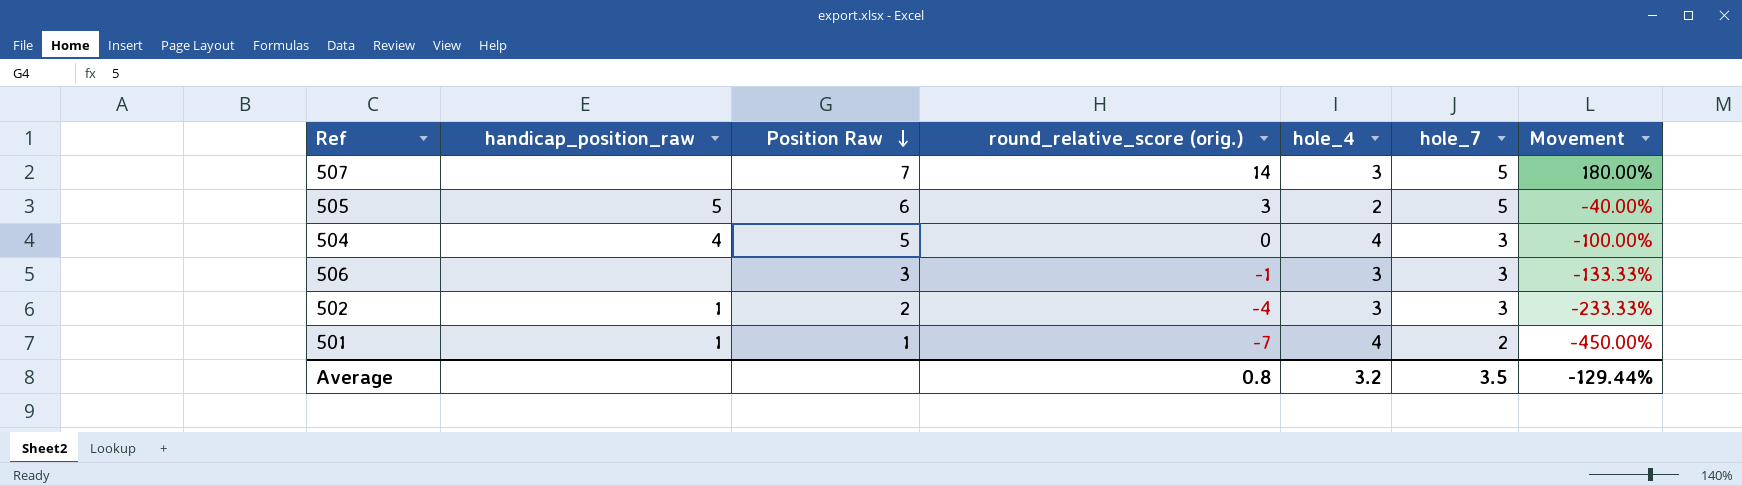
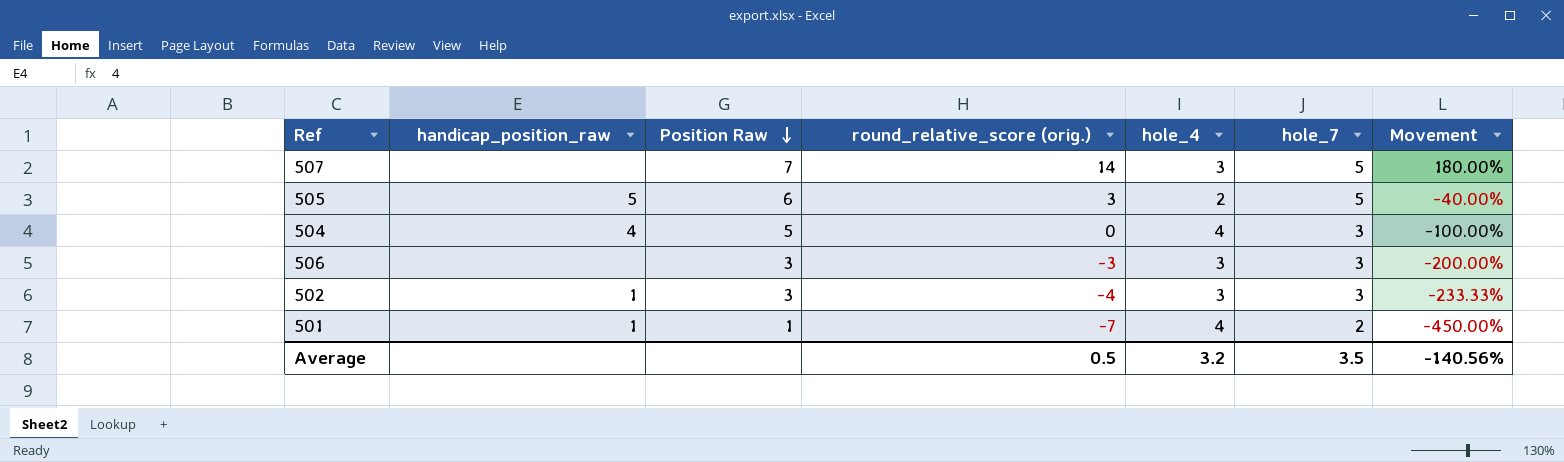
506 | round_relative_score (orig.): -1 -> -3
506 | Movement: -133.33% -> -200.00%
502 | Position Raw: 2 -> 3
Average | round_relative_score (orig.): 0.8 -> 0.5
Average | Movement: -129.44% -> -140.56%

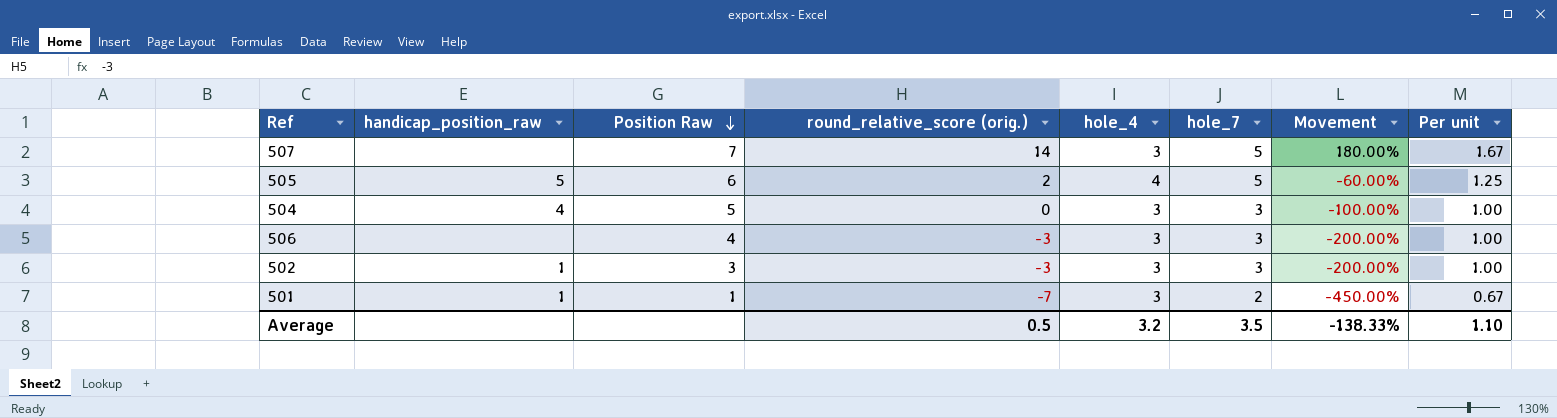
column Per unit | formula: none -> [hole_7] / [hole_4]
505 | round_relative_score (orig.): 3 -> 2
505 | hole_4: 2 -> 4
505 | Movement: -40.00% -> -60.00%
504 | hole_4: 4 -> 3
506 | Position Raw: 3 -> 4
502 | round_relative_score (orig.): -4 -> -3
502 | Movement: -233.33% -> -200.00%
501 | hole_4: 4 -> 3
Average | Movement: -140.56% -> -138.33%

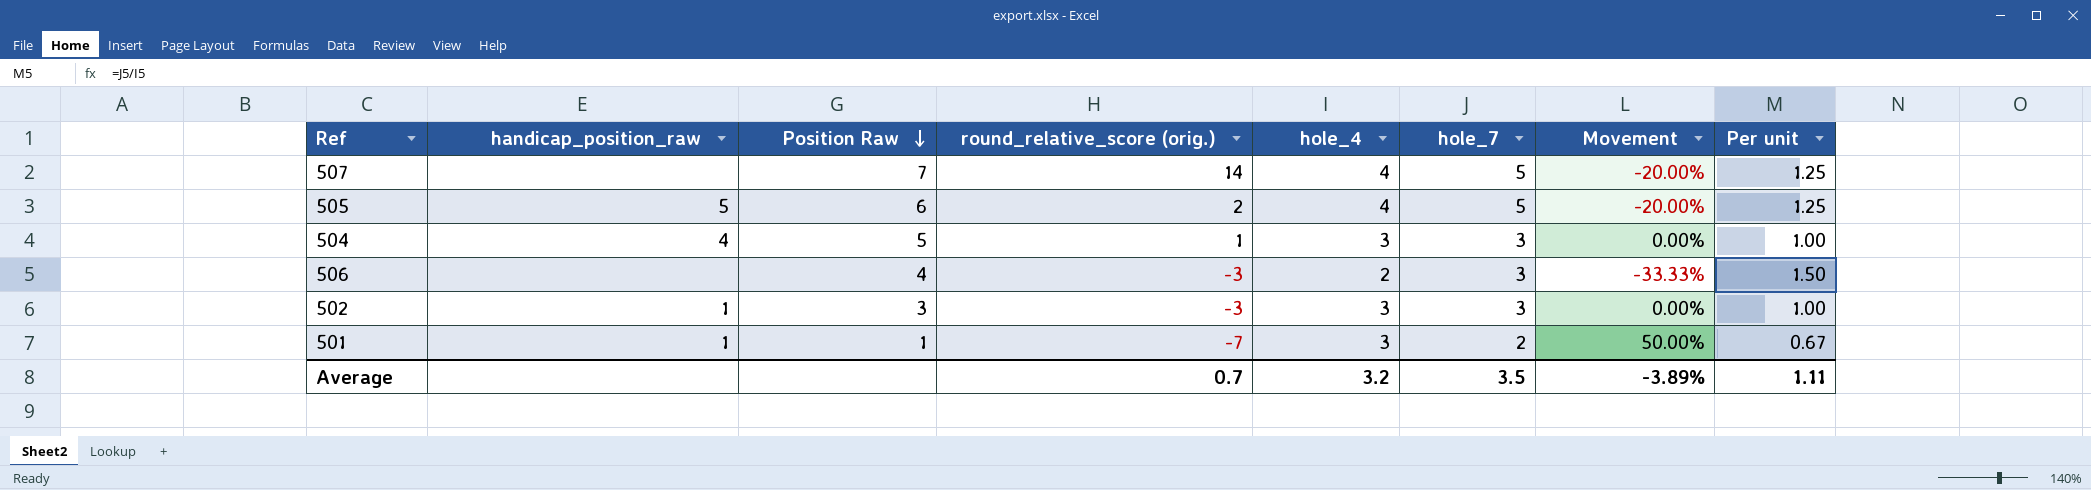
column Movement | formula: ([round_relative_score (orig.)] - [hole_7]) / [hole_7] -> ([hole_4] - [hole_7]) / [hole_7]
507 | hole_4: 3 -> 4
507 | Per unit: 1.67 -> 1.25
504 | round_relative_score (orig.): 0 -> 1
506 | hole_4: 3 -> 2
506 | Per unit: 1.00 -> 1.50
Average | round_relative_score (orig.): 0.5 -> 0.7
Average | Movement: -138.33% -> -3.89%
Average | Per unit: 1.10 -> 1.11

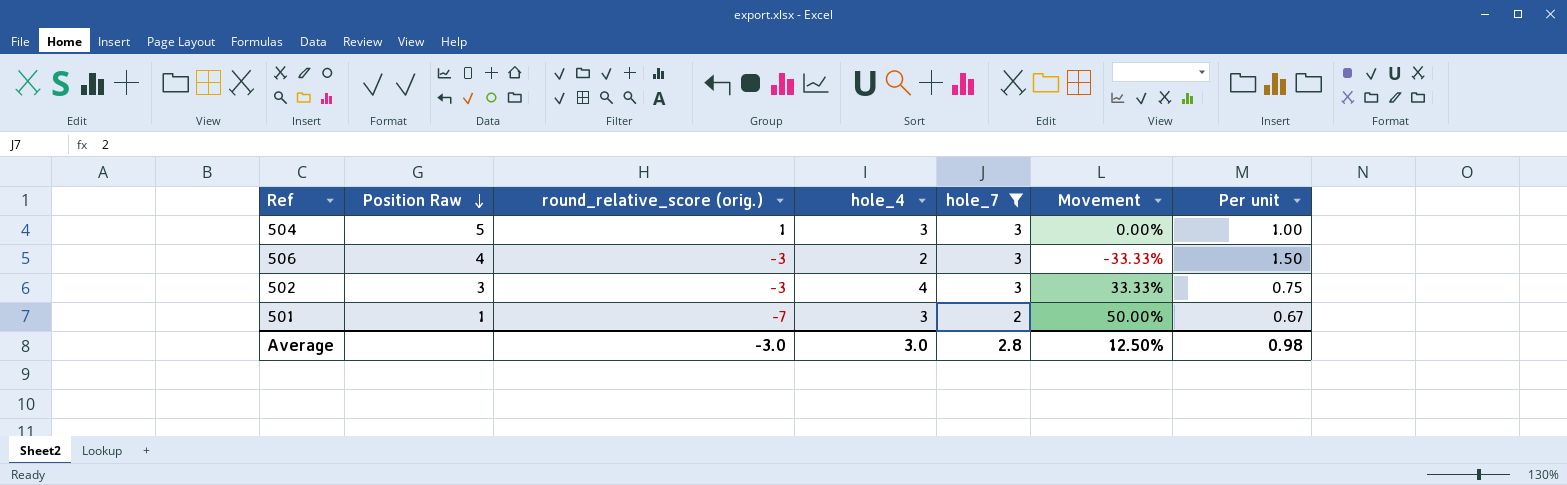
filter: none -> hole_7 != 5
column handicap_position_raw | position: 2 -> none
502 | hole_4: 3 -> 4
502 | Movement: 0.00% -> 33.33%
502 | Per unit: 1.00 -> 0.75
Average | round_relative_score (orig.): 0.7 -> -3.0
Average | hole_4: 3.2 -> 3.0
Average | hole_7: 3.5 -> 2.8
Average | Movement: -3.89% -> 12.50%
Average | Per unit: 1.11 -> 0.98

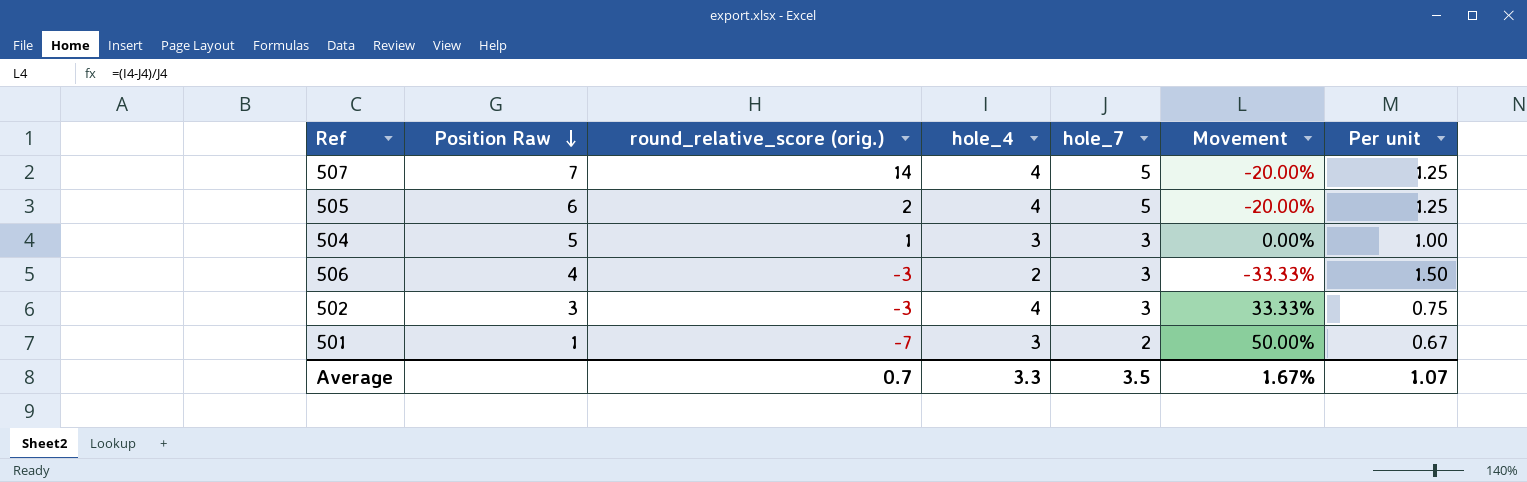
filter: hole_7 != 5 -> none
Average | round_relative_score (orig.): -3.0 -> 0.7
Average | hole_4: 3.0 -> 3.3
Average | hole_7: 2.8 -> 3.5
Average | Movement: 12.50% -> 1.67%
Average | Per unit: 0.98 -> 1.07

